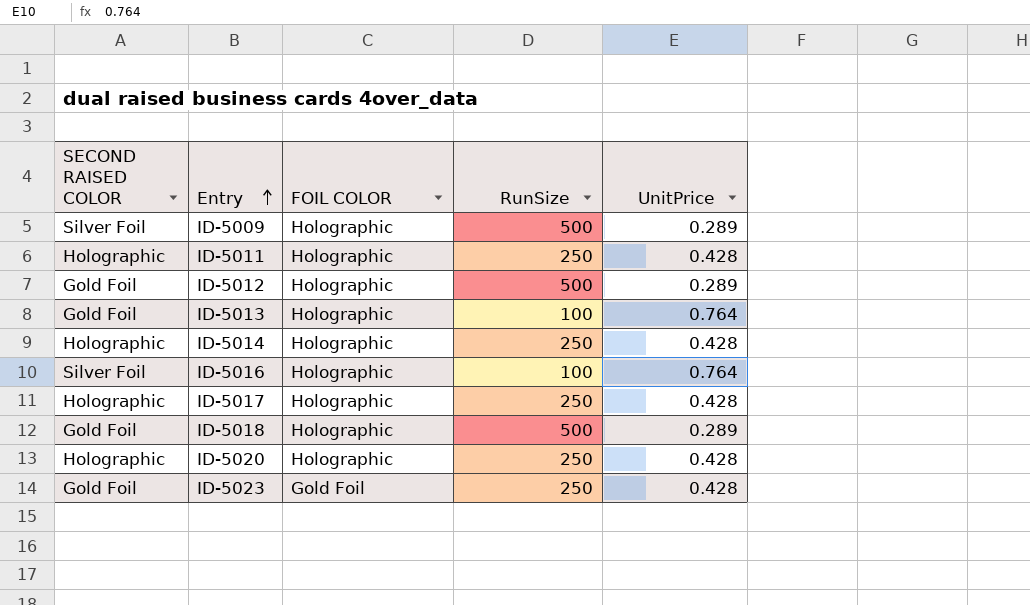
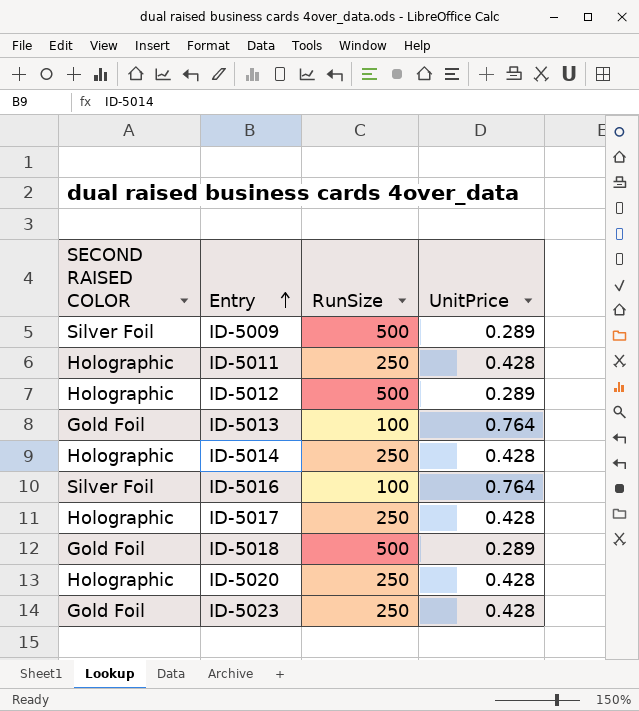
column FOIL COLOR | position: 3 -> none
ID-5012 | SECOND RAISED COLOR: Gold Foil -> Holographic

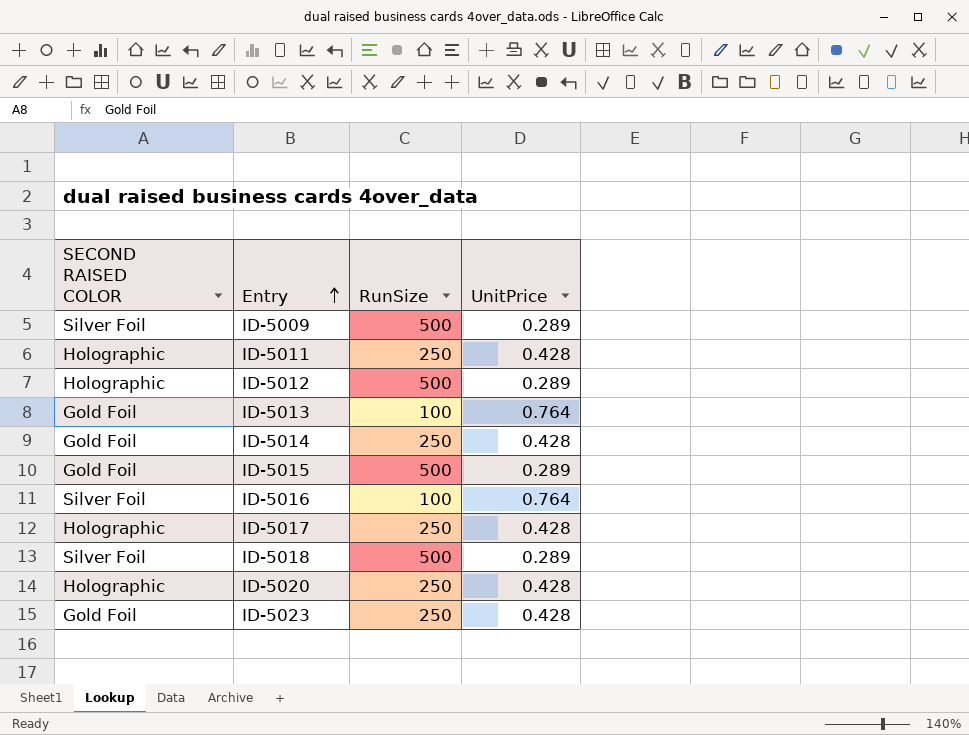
ID-5014 | SECOND RAISED COLOR: Holographic -> Gold Foil
row ID-5015: none -> Gold Foil | 500 | 0.289
ID-5018 | SECOND RAISED COLOR: Gold Foil -> Silver Foil

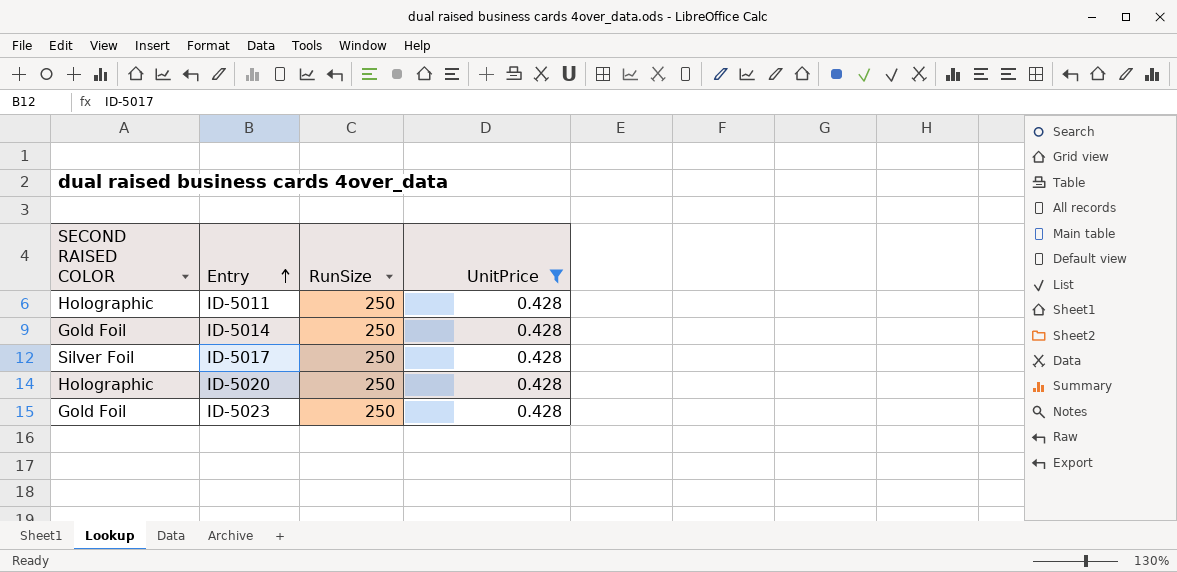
filter: none -> UnitPrice = 0.428
ID-5017 | SECOND RAISED COLOR: Holographic -> Silver Foil

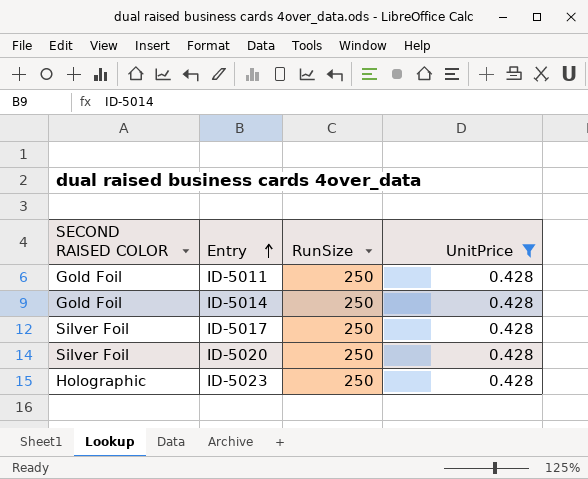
ID-5011 | SECOND RAISED COLOR: Holographic -> Gold Foil
ID-5020 | SECOND RAISED COLOR: Holographic -> Silver Foil
ID-5023 | SECOND RAISED COLOR: Gold Foil -> Holographic

